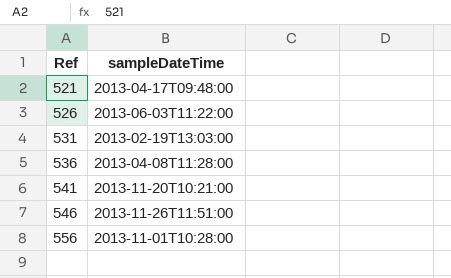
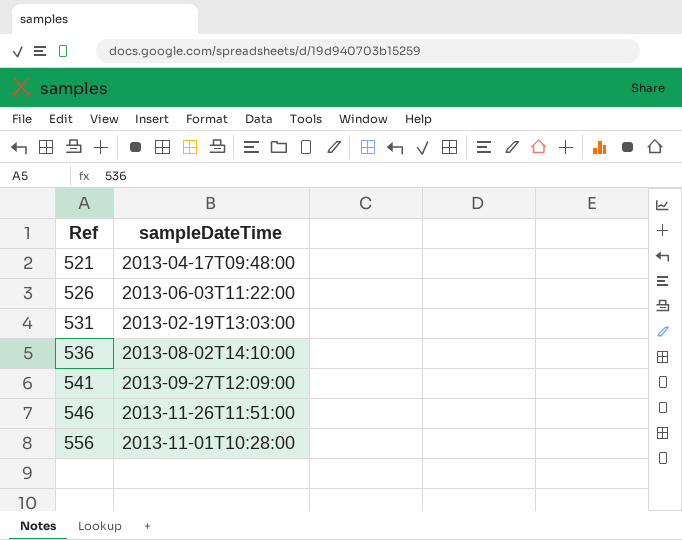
536 | sampleDateTime: 2013-04-08T11:28:00 -> 2013-08-02T14:10:00
541 | sampleDateTime: 2013-11-20T10:21:00 -> 2013-09-27T12:09:00

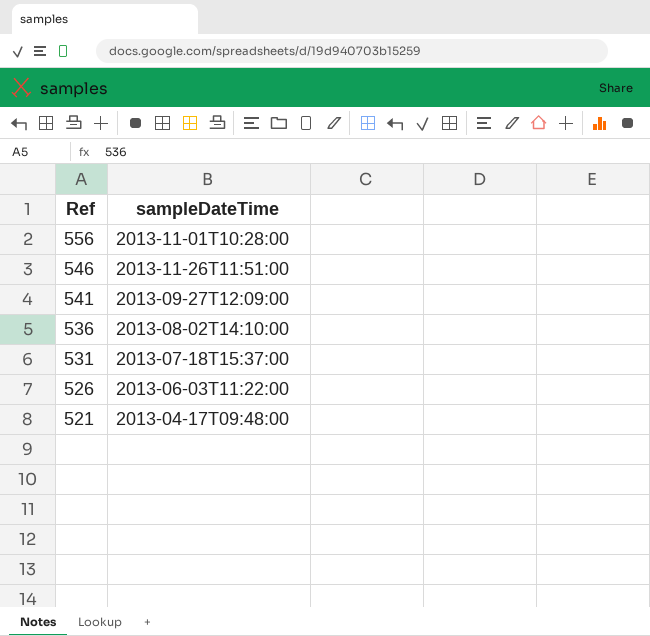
row order: Ref ascending -> Ref descending
531 | sampleDateTime: 2013-02-19T13:03:00 -> 2013-07-18T15:37:00

